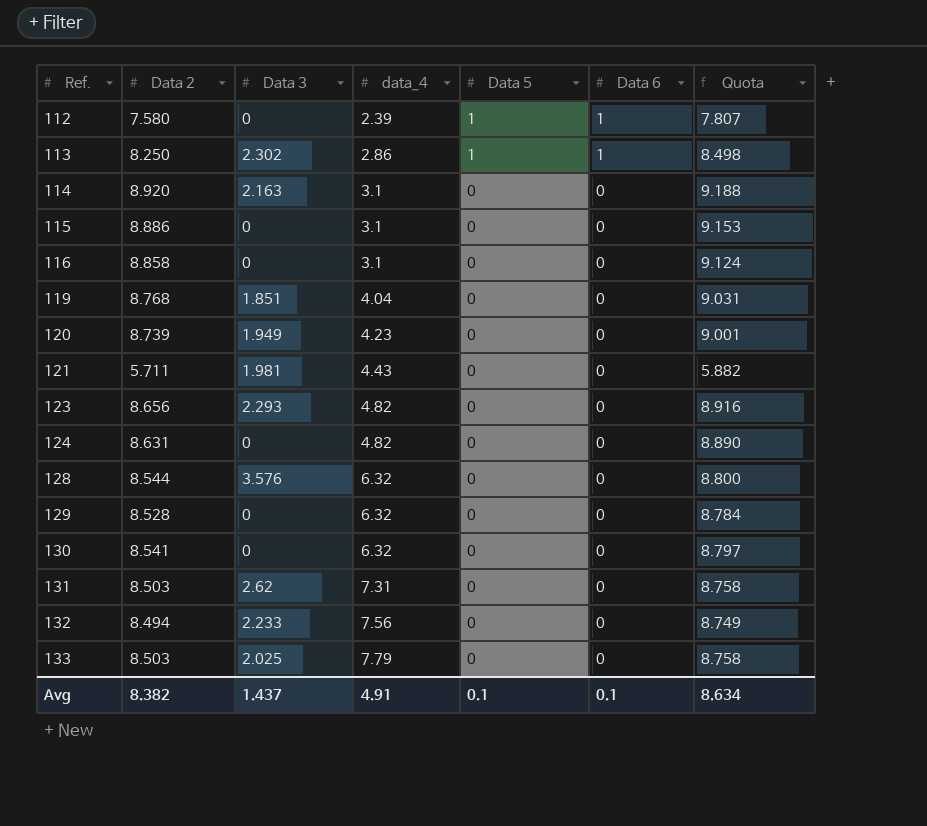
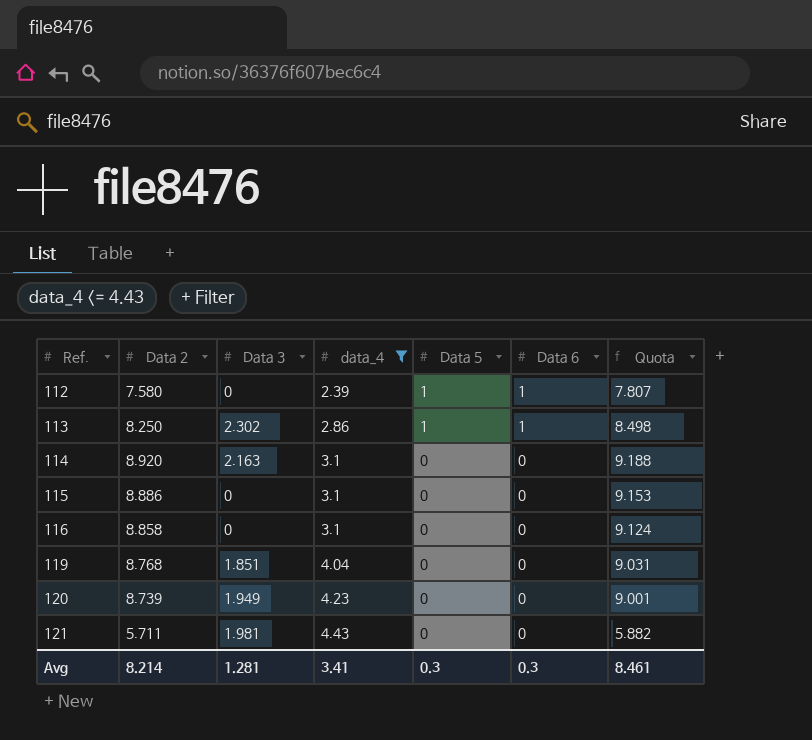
filter: none -> data_4 <= 4.43
Avg | Data 2: 8.382 -> 8.214
Avg | Data 3: 1.437 -> 1.281
Avg | data_4: 4.91 -> 3.41
Avg | Data 5: 0.1 -> 0.3
Avg | Data 6: 0.1 -> 0.3
Avg | Quota: 8.634 -> 8.461

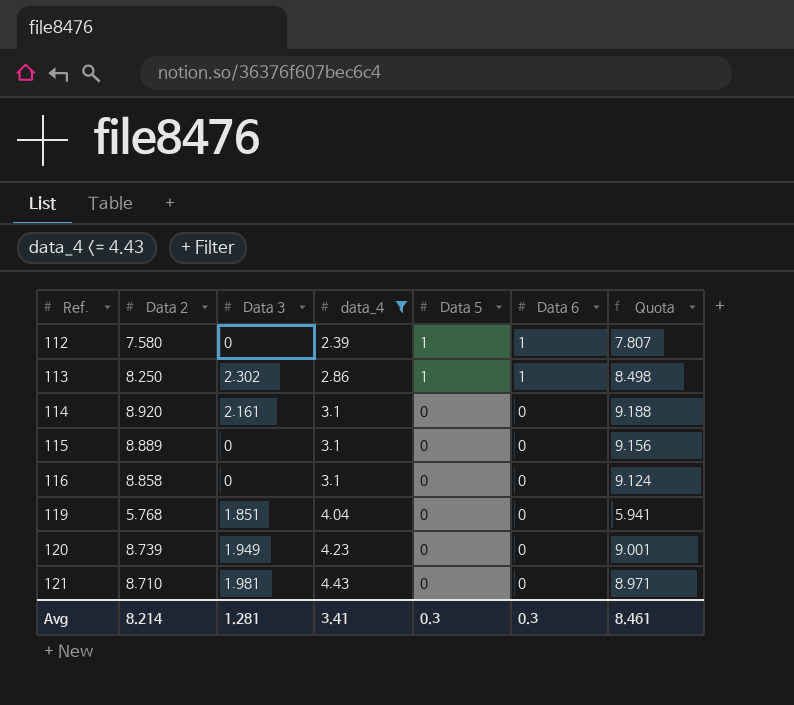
114 | Data 3: 2.163 -> 2.161
115 | Data 2: 8.886 -> 8.889
115 | Quota: 9.153 -> 9.156
119 | Data 2: 8.768 -> 5.768
119 | Quota: 9.031 -> 5.941
121 | Data 2: 5.711 -> 8.710
121 | Quota: 5.882 -> 8.971

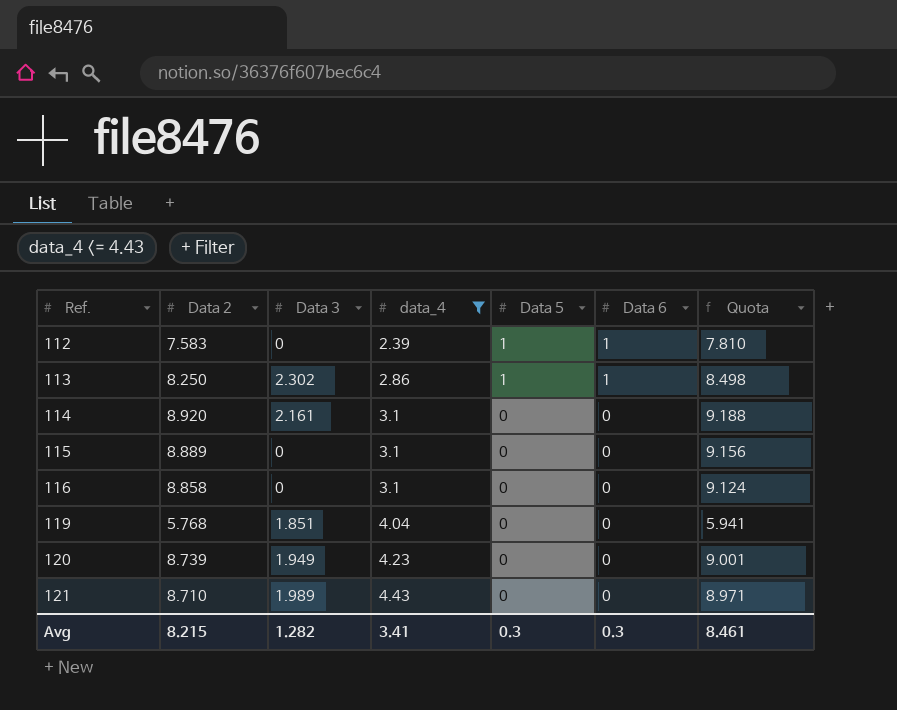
112 | Data 2: 7.580 -> 7.583
112 | Quota: 7.807 -> 7.810
121 | Data 3: 1.981 -> 1.989
Avg | Data 2: 8.214 -> 8.215
Avg | Data 3: 1.281 -> 1.282

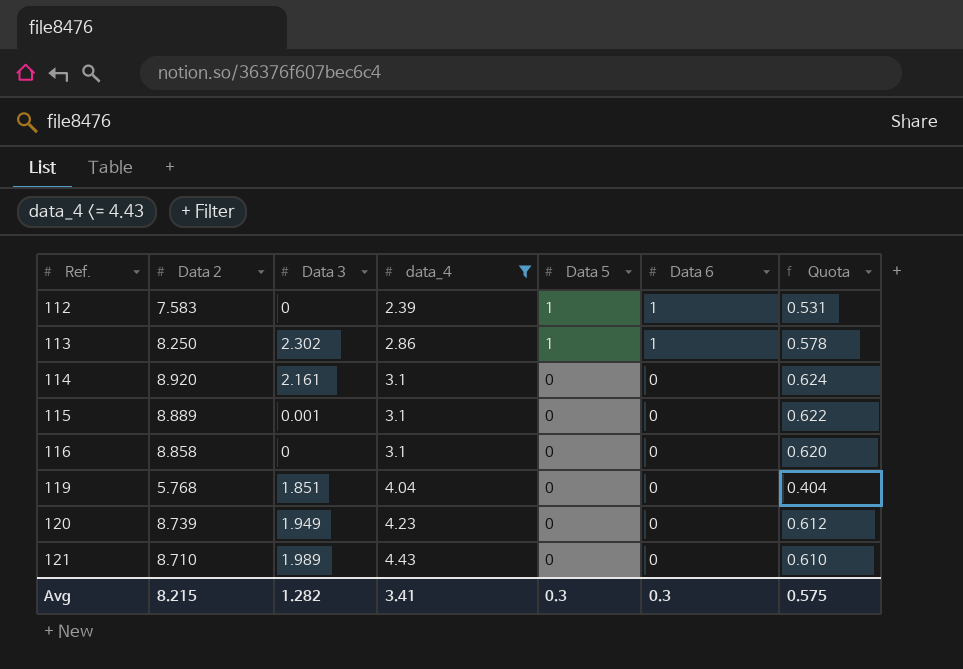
column Quota | formula: [Data 2] * 1.03 -> [Data 2] * 0.07
115 | Data 3: 0 -> 0.001
Avg | Quota: 8.461 -> 0.575

